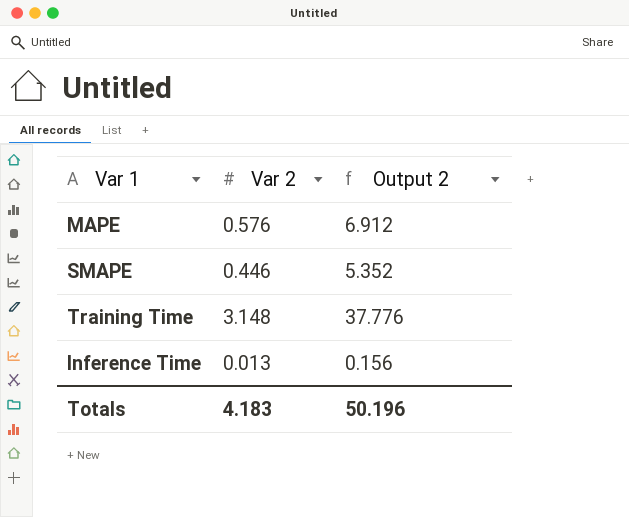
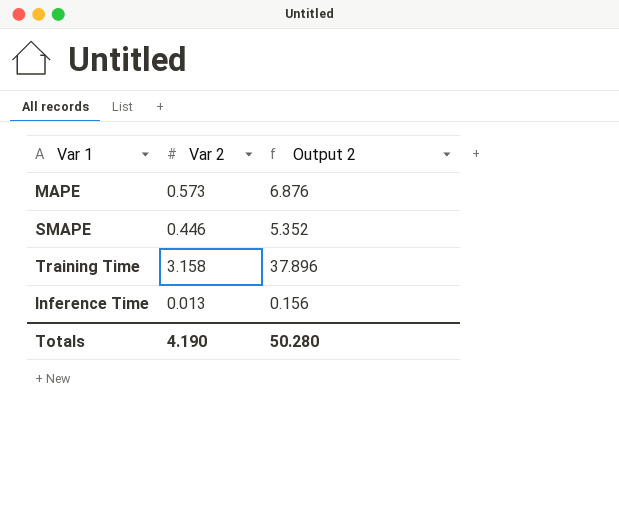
MAPE | Var 2: 0.576 -> 0.573
MAPE | Output 2: 6.912 -> 6.876
Training Time | Var 2: 3.148 -> 3.158
Training Time | Output 2: 37.776 -> 37.896
Totals | Var 2: 4.183 -> 4.190
Totals | Output 2: 50.196 -> 50.280

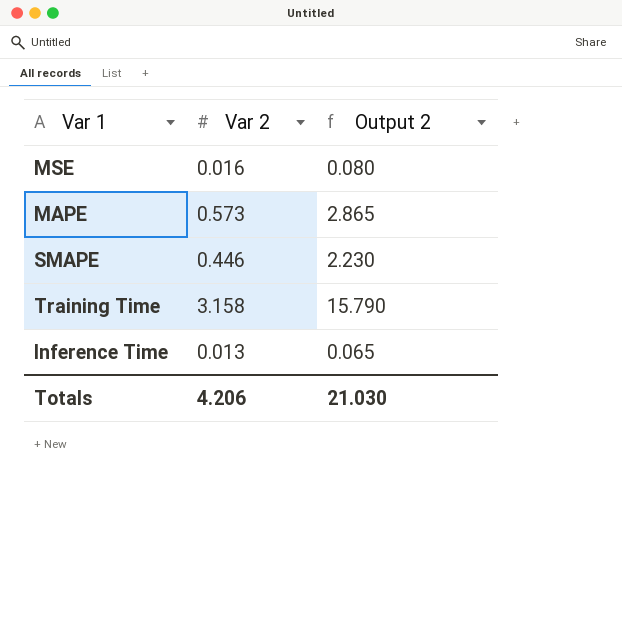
column Output 2 | formula: [Var 2] * 12 -> [Var 2] * 5
row MSE: none -> 0.016 | 0.080
Totals | Var 2: 4.190 -> 4.206
Totals | Output 2: 50.280 -> 21.030

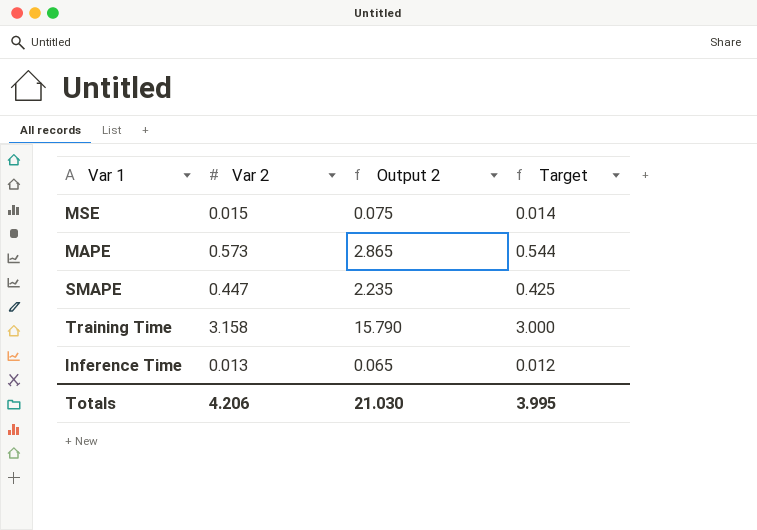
column Target | formula: none -> [Var 2] * 0.95
MSE | Var 2: 0.016 -> 0.015
MSE | Output 2: 0.080 -> 0.075
SMAPE | Var 2: 0.446 -> 0.447
SMAPE | Output 2: 2.230 -> 2.235

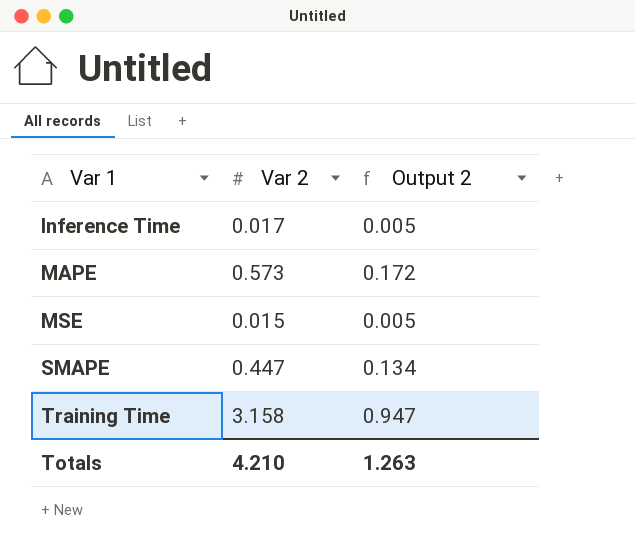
row order: none -> Var 1 ascending
column Target | formula: [Var 2] * 0.95 -> none
column Output 2 | formula: [Var 2] * 5 -> [Var 2] * 0.3
Inference Time | Var 2: 0.013 -> 0.017
Totals | Var 2: 4.206 -> 4.210
Totals | Output 2: 21.030 -> 1.263

